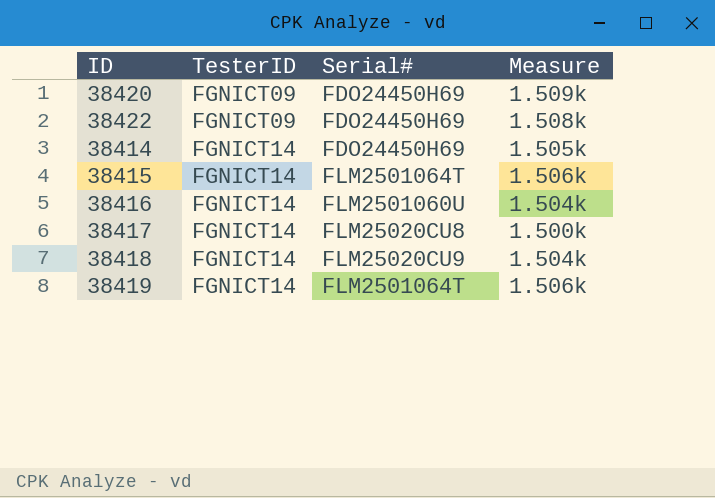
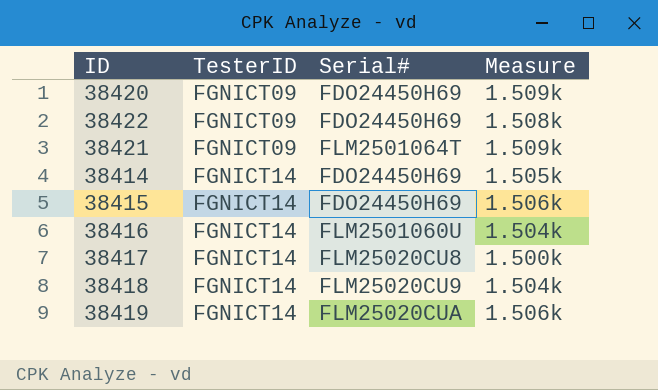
row 38421: none -> FGNICT09 | FLM2501064T | 1.509k
38415 | Serial#: FLM2501064T -> FDO24450H69
38419 | Serial#: FLM2501064T -> FLM25020CUA

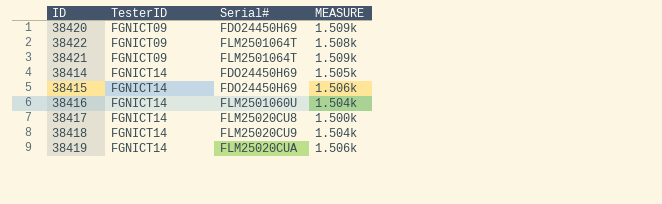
column name: Measure -> MEASURE
38422 | Serial#: FDO24450H69 -> FLM2501064T

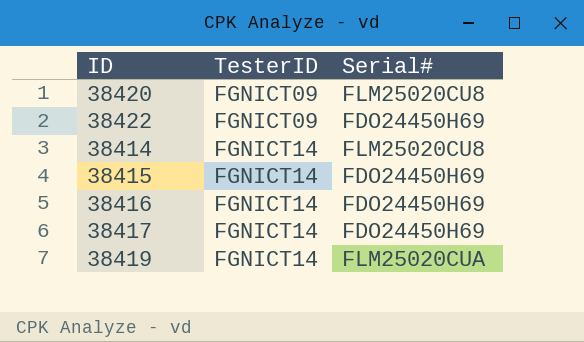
column MEASURE | position: 4 -> none
row 38421: FGNICT09 | FLM2501064T | 1.509k -> none
row 38418: FGNICT14 | FLM25020CU9 | 1.504k -> none
38420 | Serial#: FDO24450H69 -> FLM25020CU8
38422 | Serial#: FLM2501064T -> FDO24450H69
38414 | Serial#: FDO24450H69 -> FLM25020CU8
38416 | Serial#: FLM2501060U -> FDO24450H69
38417 | Serial#: FLM25020CU8 -> FDO24450H69

